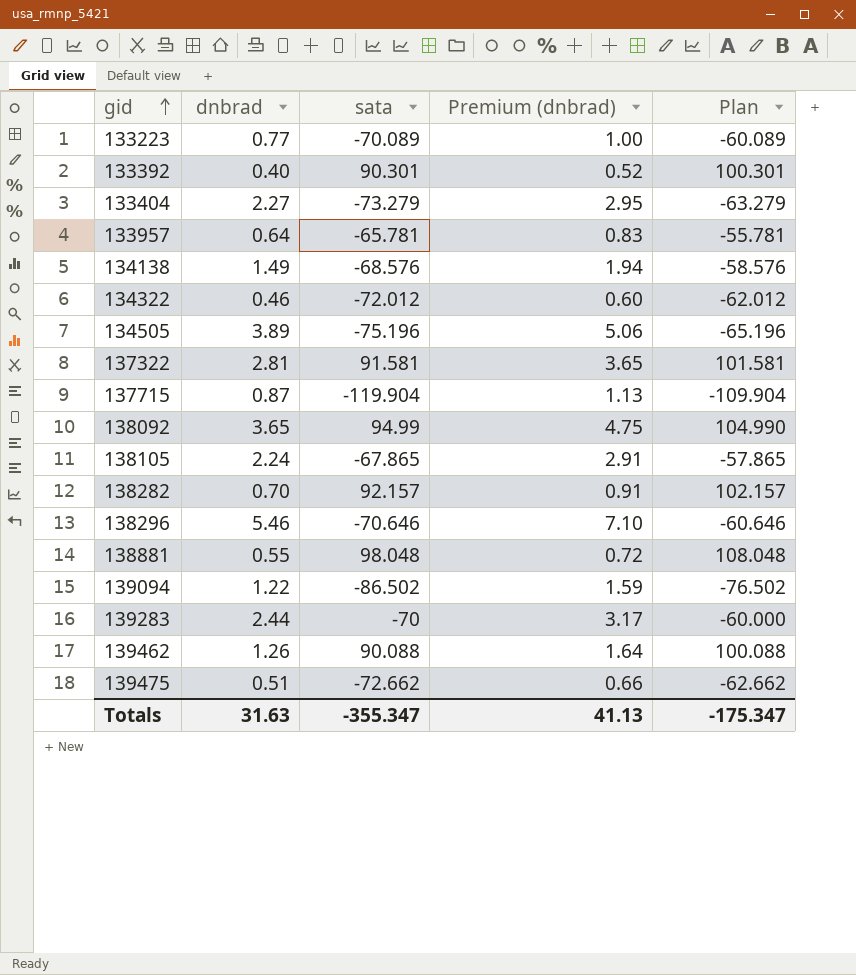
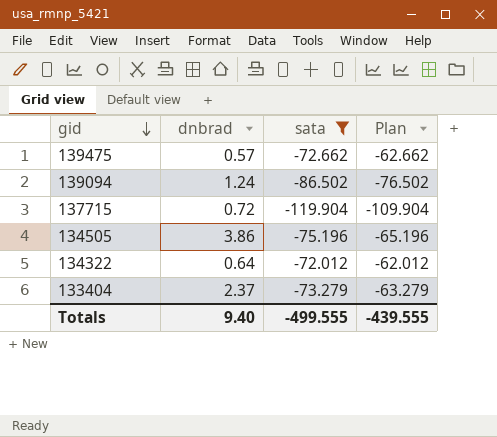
filter: none -> sata <= -72.012
row order: gid ascending -> gid descending
column Premium (dnbrad) | formula: [dnbrad] * 1.3 -> none
139475 | dnbrad: 0.51 -> 0.57
139094 | dnbrad: 1.22 -> 1.24
137715 | dnbrad: 0.87 -> 0.72
134505 | dnbrad: 3.89 -> 3.86
134322 | dnbrad: 0.46 -> 0.64
133404 | dnbrad: 2.27 -> 2.37
Totals | dnbrad: 31.63 -> 9.40
Totals | sata: -355.347 -> -499.555
Totals | Plan: -175.347 -> -439.555

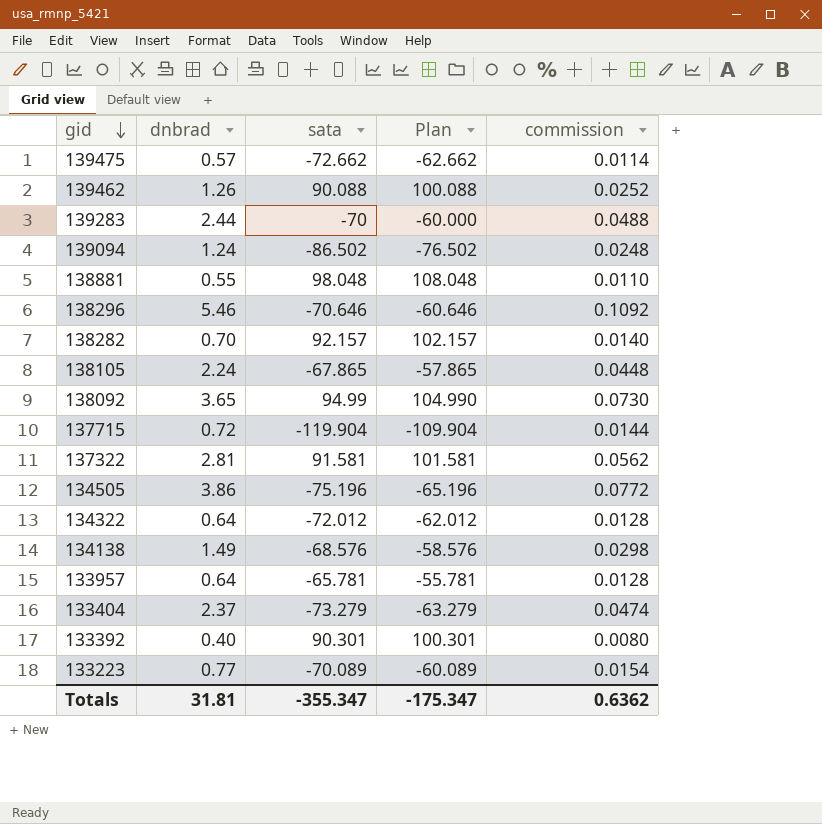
filter: sata <= -72.012 -> none
column commission | formula: none -> [dnbrad] * 0.02
Totals | dnbrad: 9.40 -> 31.81
Totals | sata: -499.555 -> -355.347
Totals | Plan: -439.555 -> -175.347

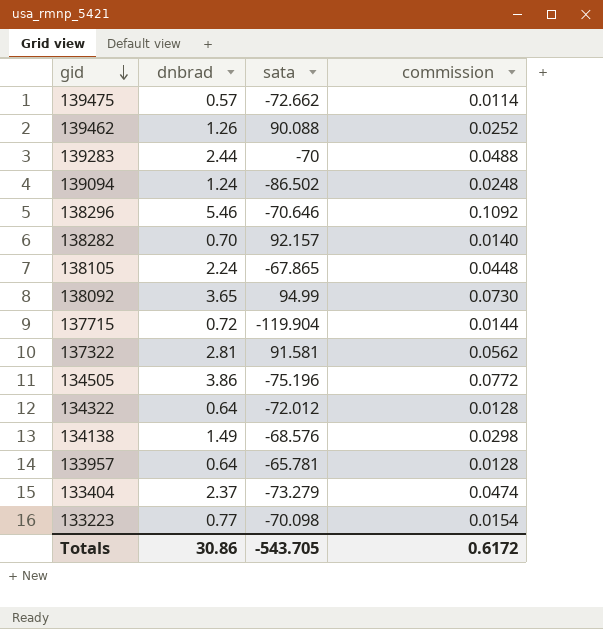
column Plan | formula: [sata] + 10 -> none
row 138881: 0.55 | 98.048 | 108.048 | 0.0110 -> none
row 133392: 0.40 | 90.301 | 100.301 | 0.0080 -> none
133223 | sata: -70.089 -> -70.098
Totals | dnbrad: 31.81 -> 30.86
Totals | sata: -355.347 -> -543.705
Totals | commission: 0.6362 -> 0.6172

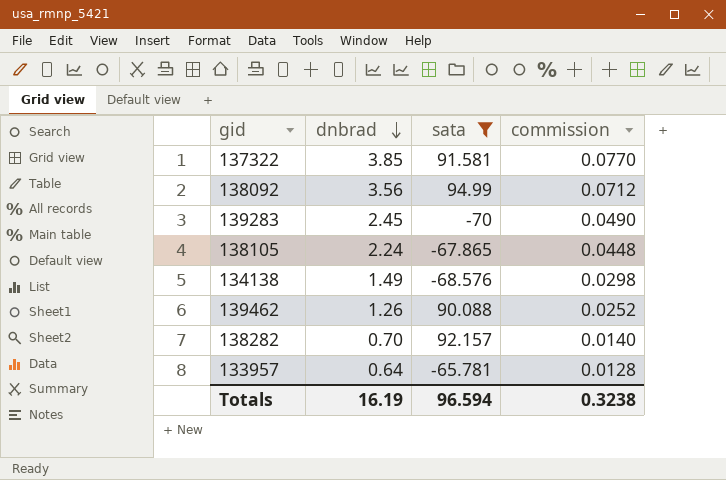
filter: none -> sata >= -70
row order: gid descending -> dnbrad descending
137322 | dnbrad: 2.81 -> 3.85
137322 | commission: 0.0562 -> 0.0770
138092 | dnbrad: 3.65 -> 3.56
138092 | commission: 0.0730 -> 0.0712
139283 | dnbrad: 2.44 -> 2.45
139283 | commission: 0.0488 -> 0.0490
Totals | dnbrad: 30.86 -> 16.19
Totals | sata: -543.705 -> 96.594
Totals | commission: 0.6172 -> 0.3238

